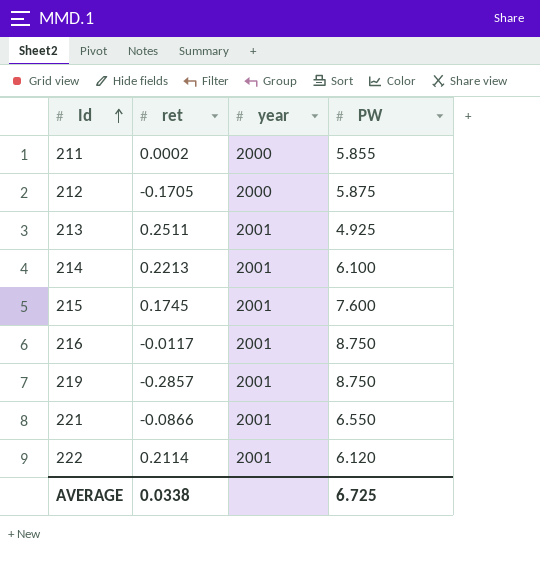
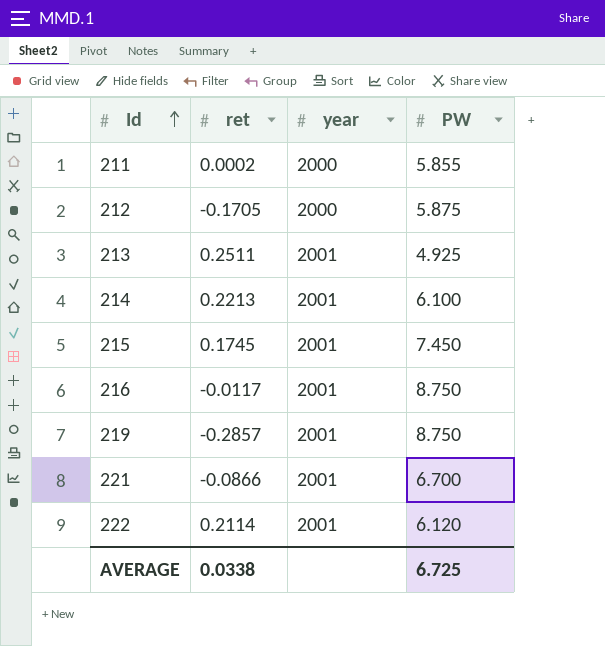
215 | PW: 7.600 -> 7.450
221 | PW: 6.550 -> 6.700

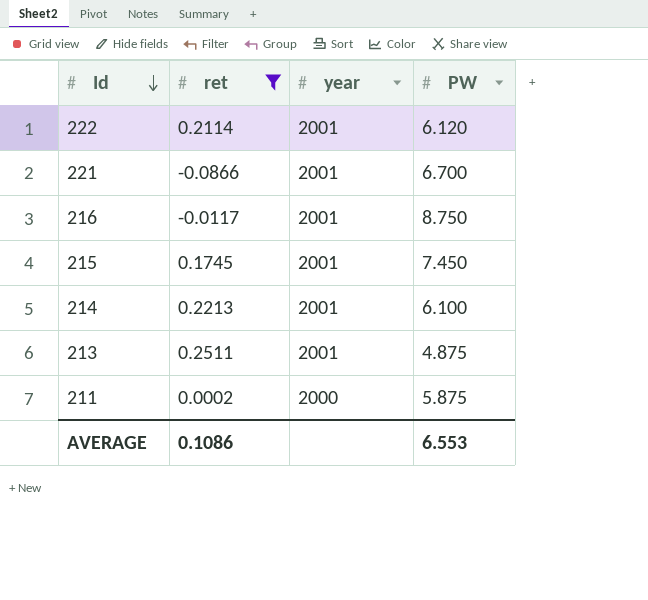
filter: none -> ret >= -0.0866
row order: Id ascending -> Id descending
213 | PW: 4.925 -> 4.875
211 | PW: 5.855 -> 5.875
AVERAGE | ret: 0.0338 -> 0.1086
AVERAGE | PW: 6.725 -> 6.553

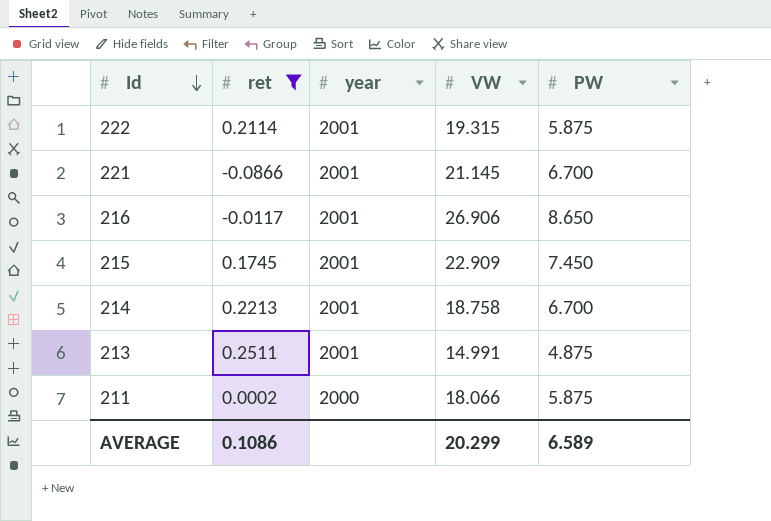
column VW | position: none -> 4
222 | PW: 6.120 -> 5.875
216 | PW: 8.750 -> 8.650
214 | PW: 6.100 -> 6.700
AVERAGE | PW: 6.553 -> 6.589

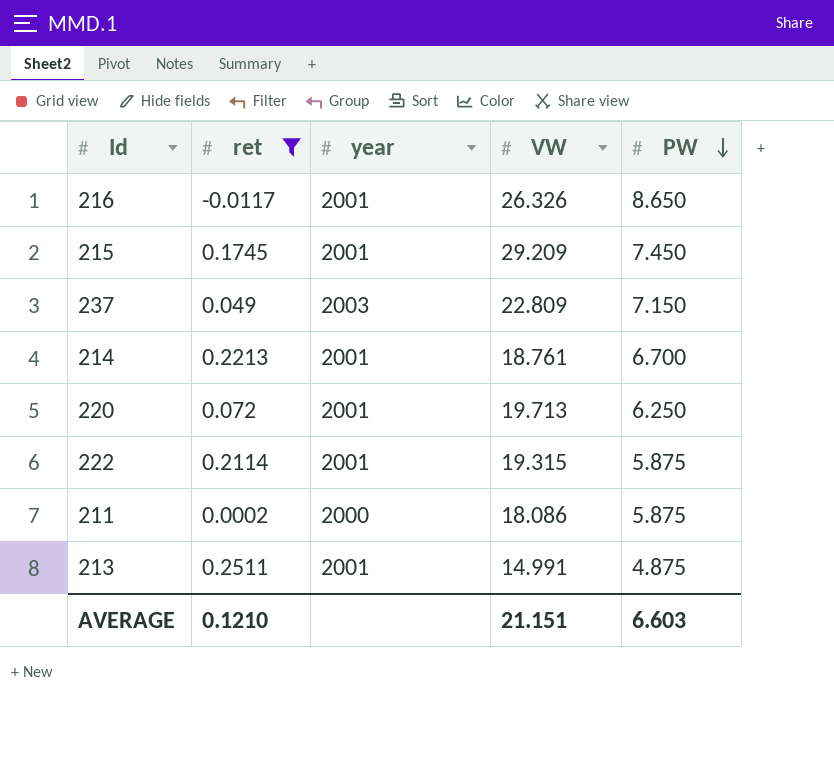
row order: Id descending -> PW descending
row 221: -0.0866 | 2001 | 21.145 | 6.700 -> none
216 | VW: 26.906 -> 26.326
215 | VW: 22.909 -> 29.209
row 237: none -> 0.049 | 2003 | 22.809 | 7.150
214 | VW: 18.758 -> 18.761
row 220: none -> 0.072 | 2001 | 19.713 | 6.250
211 | VW: 18.066 -> 18.086
AVERAGE | ret: 0.1086 -> 0.1210
AVERAGE | VW: 20.299 -> 21.151
AVERAGE | PW: 6.589 -> 6.603

